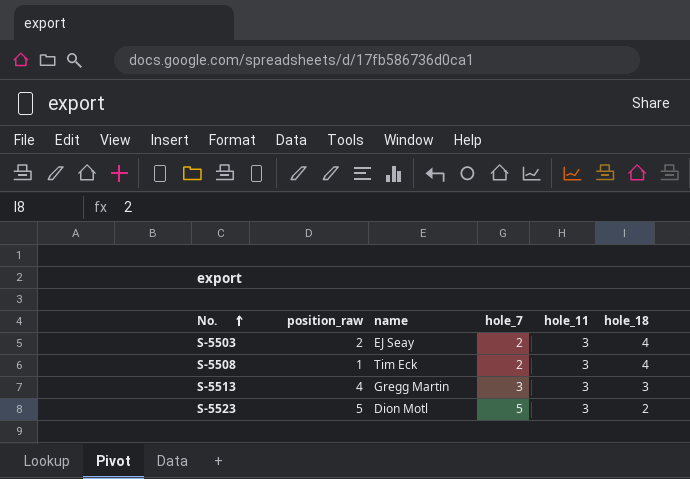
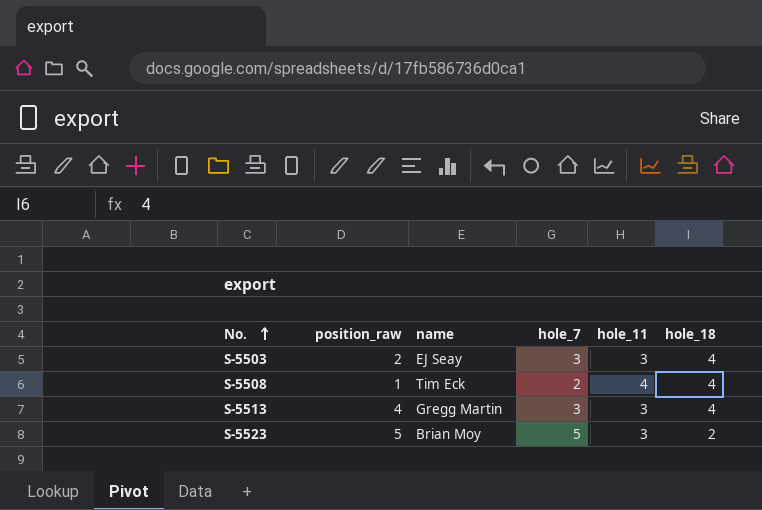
S-5503 | hole_7: 2 -> 3
S-5508 | hole_11: 3 -> 4
S-5513 | hole_18: 3 -> 4
S-5523 | name: Dion Motl -> Brian Moy

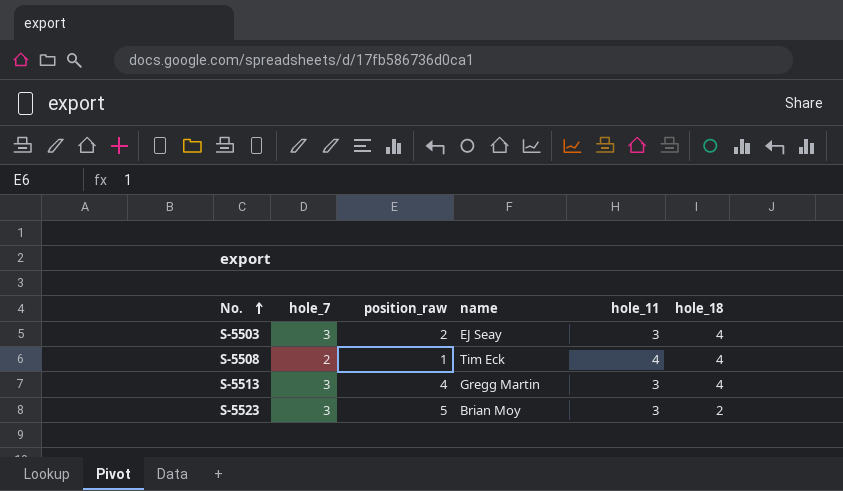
column hole_7 | position: 4 -> 2
S-5523 | hole_7: 5 -> 3

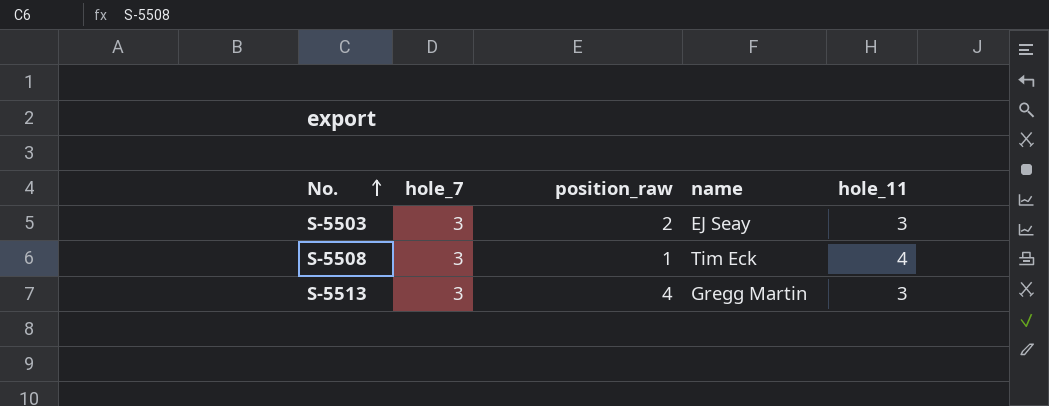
column hole_18 | position: 6 -> none
row S-5523: 3 | 5 | Brian Moy | 3 | 2 -> none
S-5508 | hole_7: 2 -> 3

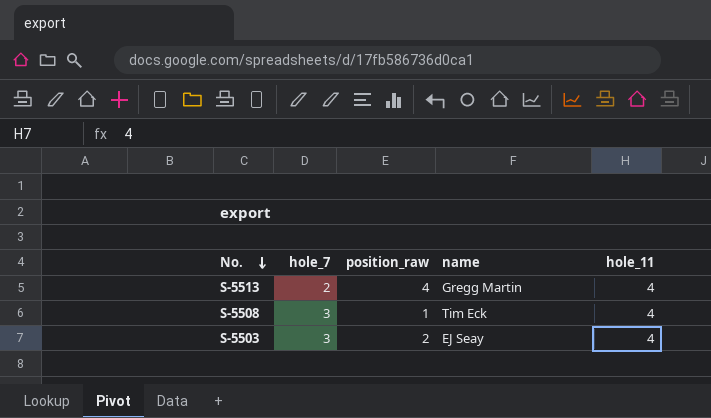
row order: No. ascending -> No. descending
S-5513 | hole_7: 3 -> 2
S-5513 | hole_11: 3 -> 4
S-5503 | hole_11: 3 -> 4

